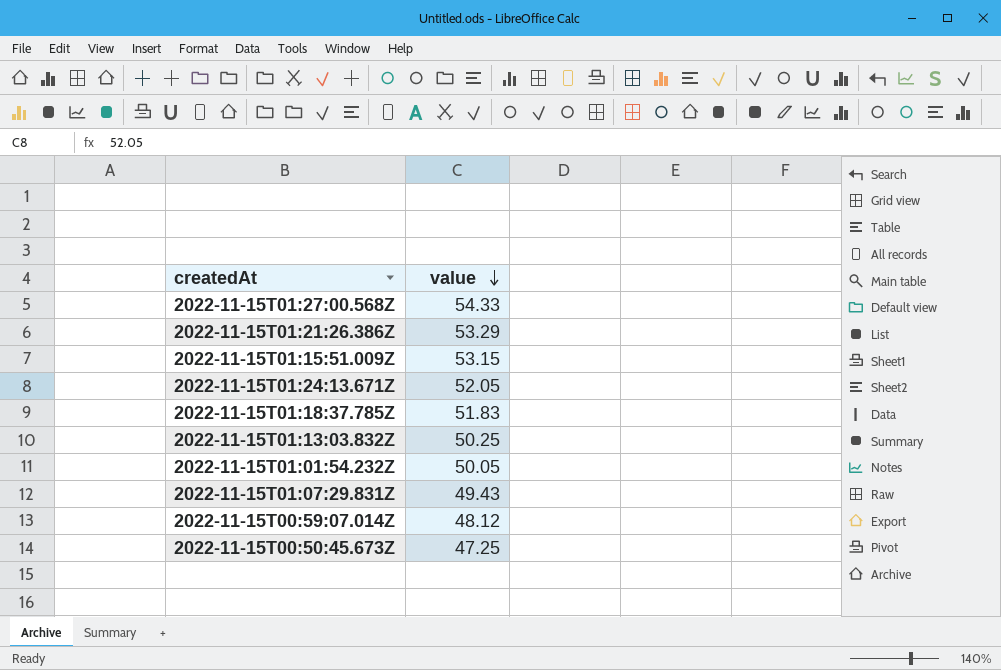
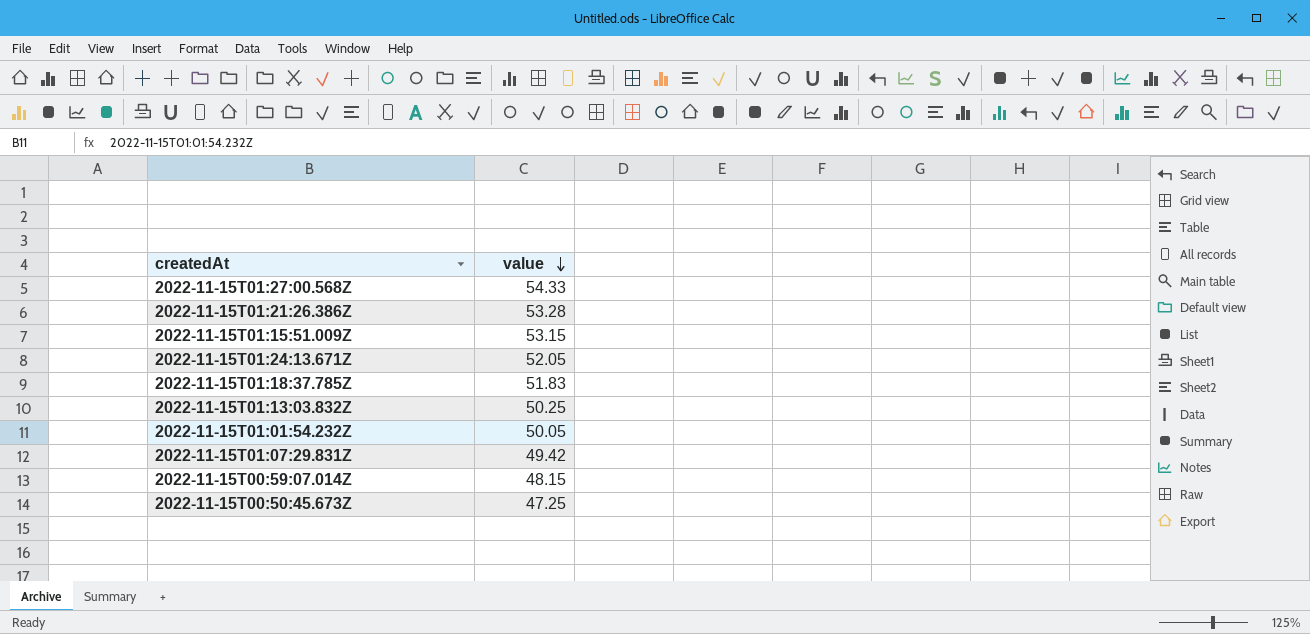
2022-11-15T01:21:26.386Z | value: 53.29 -> 53.28
2022-11-15T01:07:29.831Z | value: 49.43 -> 49.42
2022-11-15T00:59:07.014Z | value: 48.12 -> 48.15

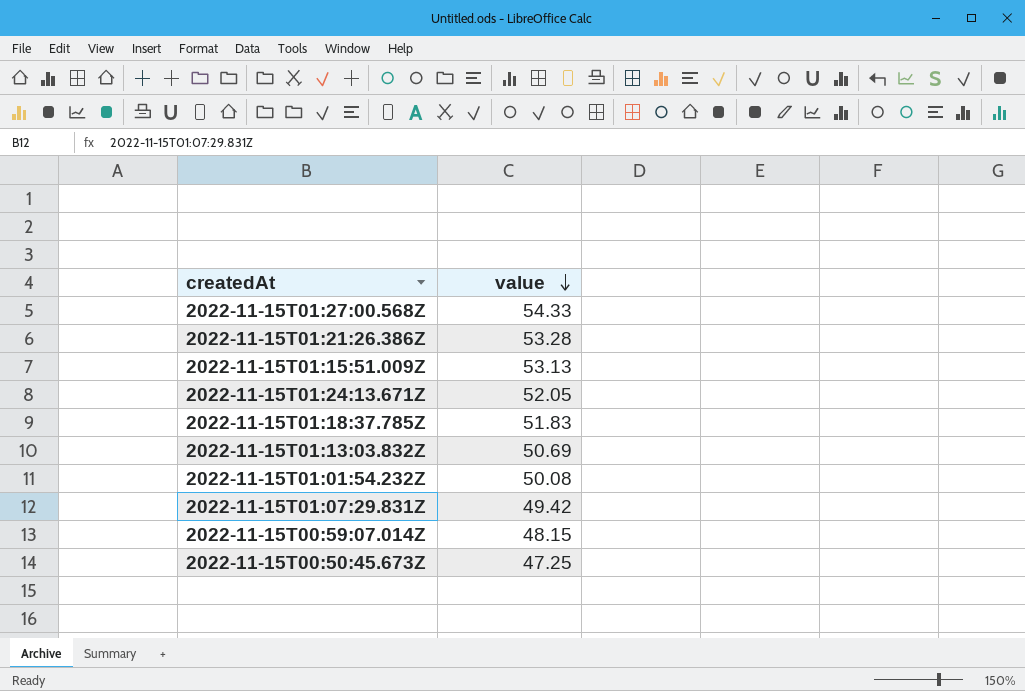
2022-11-15T01:15:51.009Z | value: 53.15 -> 53.13
2022-11-15T01:13:03.832Z | value: 50.25 -> 50.69
2022-11-15T01:01:54.232Z | value: 50.05 -> 50.08

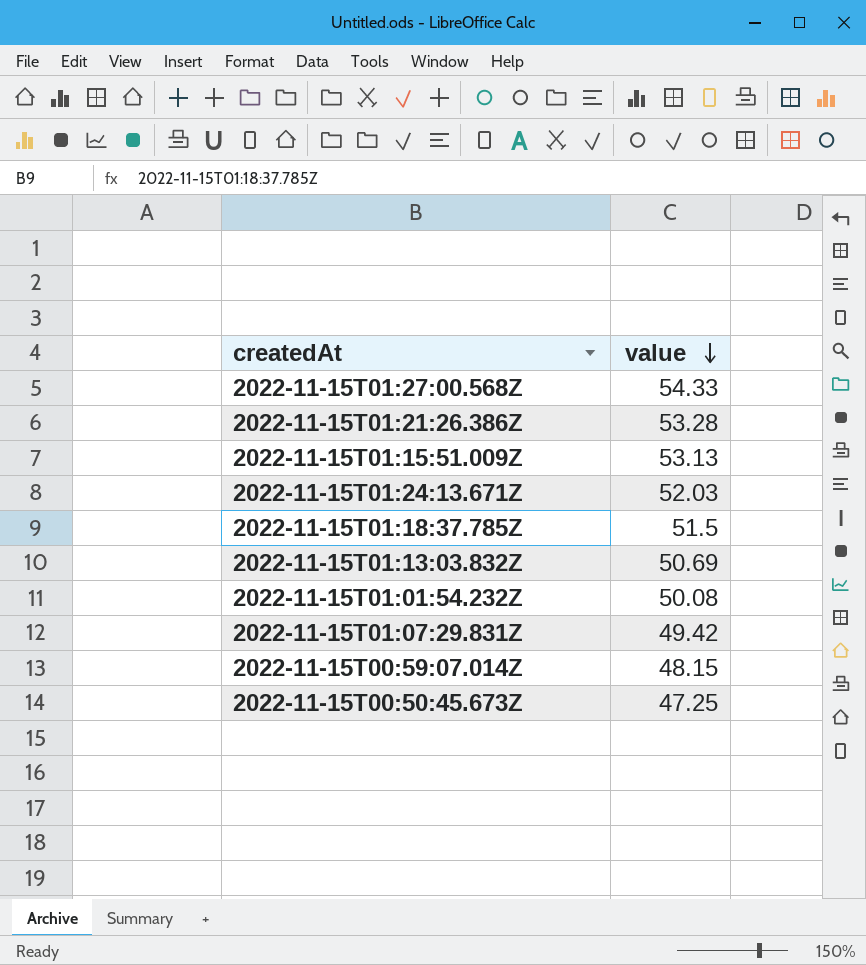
2022-11-15T01:24:13.671Z | value: 52.05 -> 52.03
2022-11-15T01:18:37.785Z | value: 51.83 -> 51.5

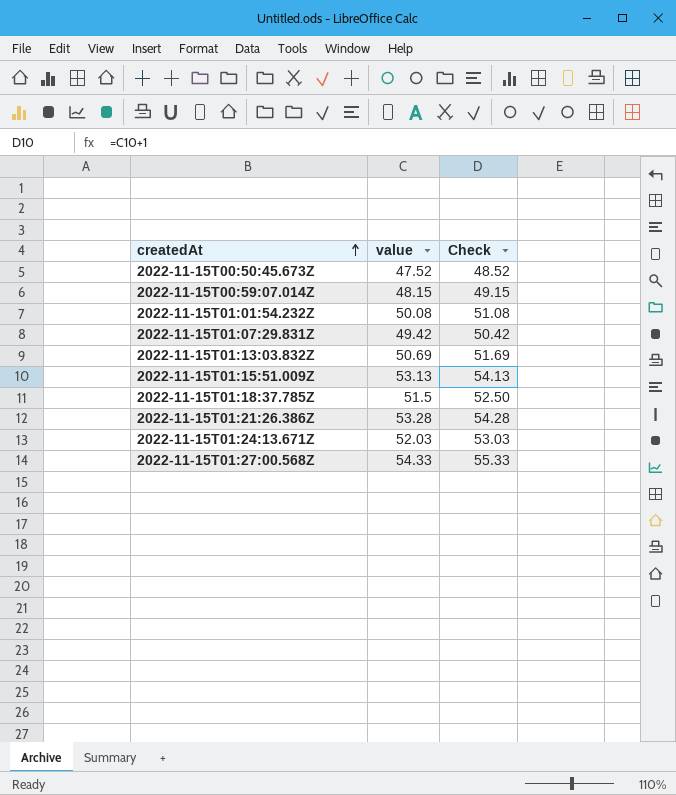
row order: value descending -> createdAt ascending
column Check | formula: none -> [value] + 1
2022-11-15T00:50:45.673Z | value: 47.25 -> 47.52

